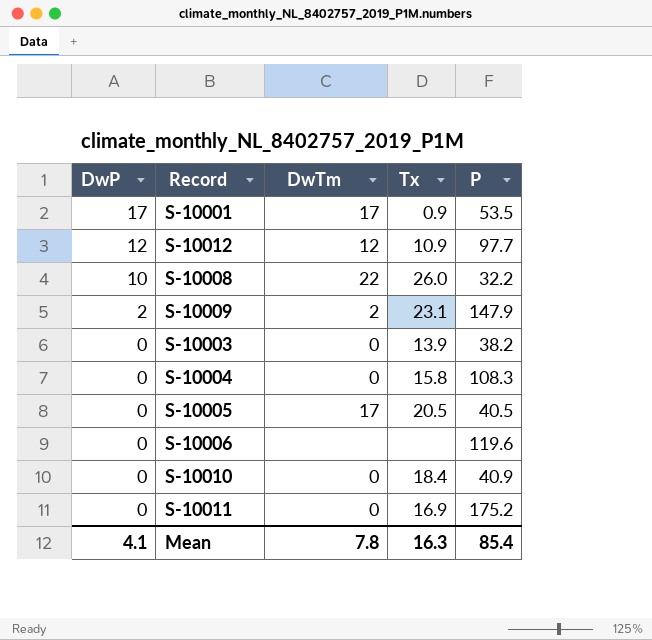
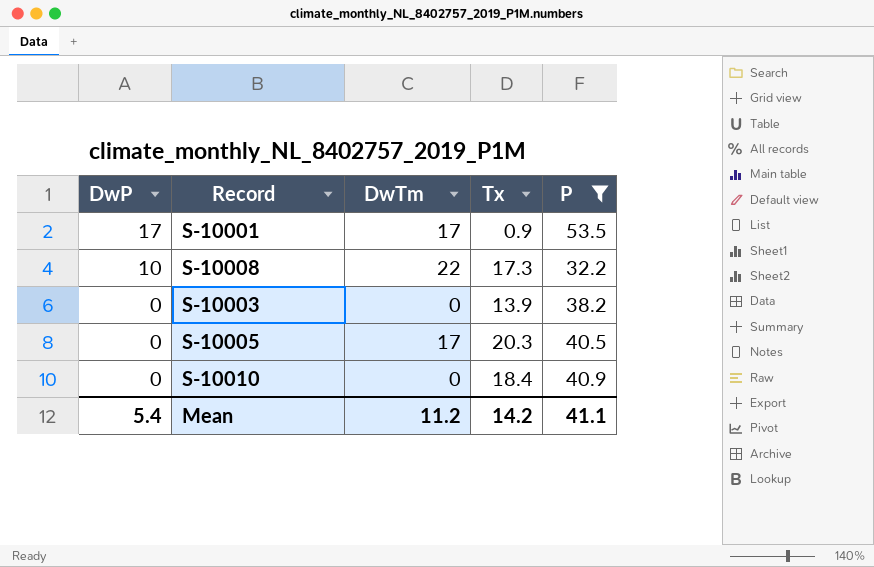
filter: none -> P <= 53.5
S-10008 | Tx: 26.0 -> 17.3
S-10005 | Tx: 20.5 -> 20.3
Mean | DwP: 4.1 -> 5.4
Mean | DwTm: 7.8 -> 11.2
Mean | Tx: 16.3 -> 14.2
Mean | P: 85.4 -> 41.1

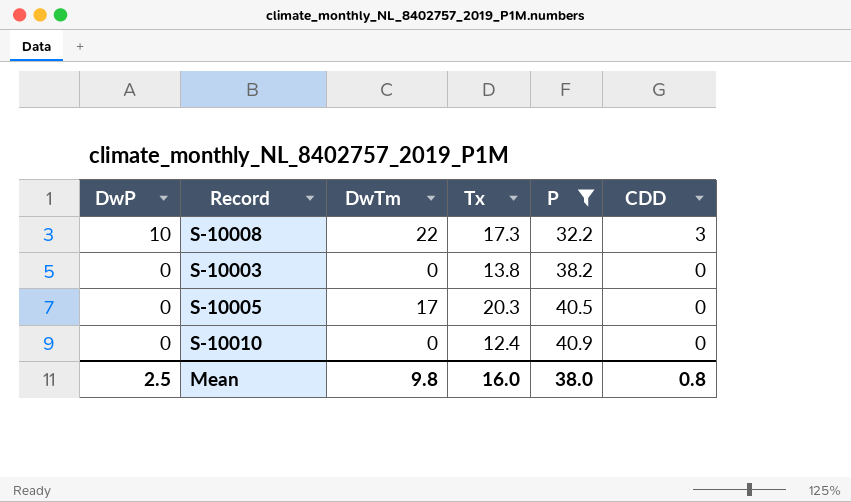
column CDD | position: none -> 6
row S-10001: 17 | 17 | 0.9 | 53.5 -> none
S-10003 | Tx: 13.9 -> 13.8
S-10010 | Tx: 18.4 -> 12.4
Mean | DwP: 5.4 -> 2.5
Mean | DwTm: 11.2 -> 9.8
Mean | Tx: 14.2 -> 16.0
Mean | P: 41.1 -> 38.0

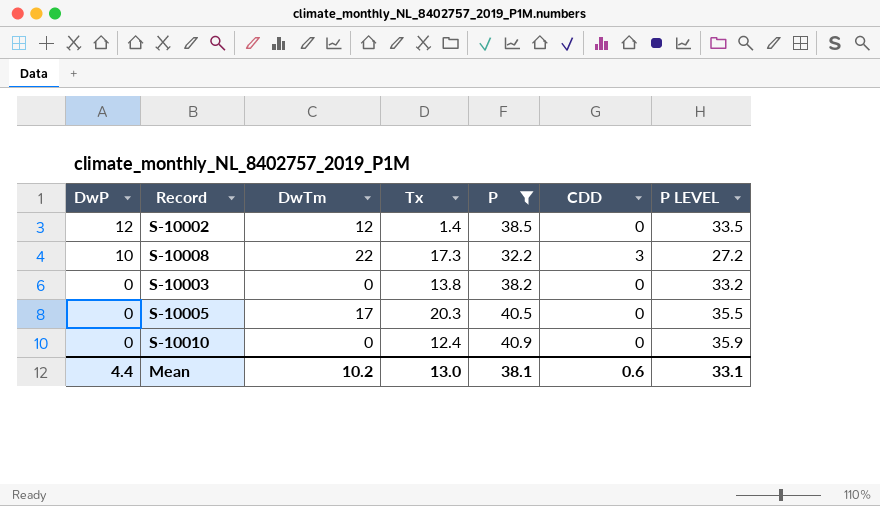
column P LEVEL | formula: none -> [P] - 5
row S-10002: none -> 12 | 12 | 1.4 | 38.5 | 0 | 33.5
Mean | DwP: 2.5 -> 4.4
Mean | DwTm: 9.8 -> 10.2
Mean | Tx: 16.0 -> 13.0
Mean | P: 38.0 -> 38.1
Mean | CDD: 0.8 -> 0.6

